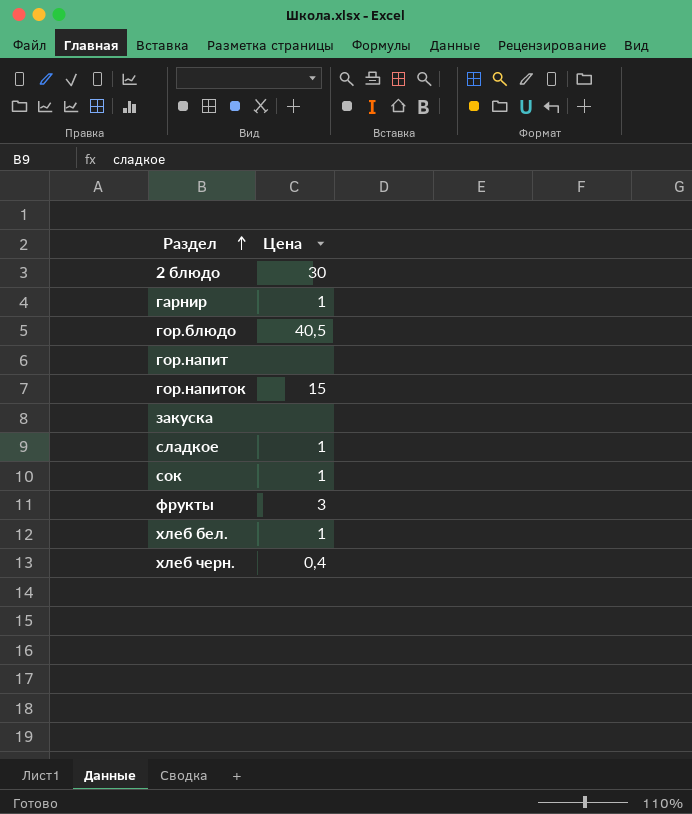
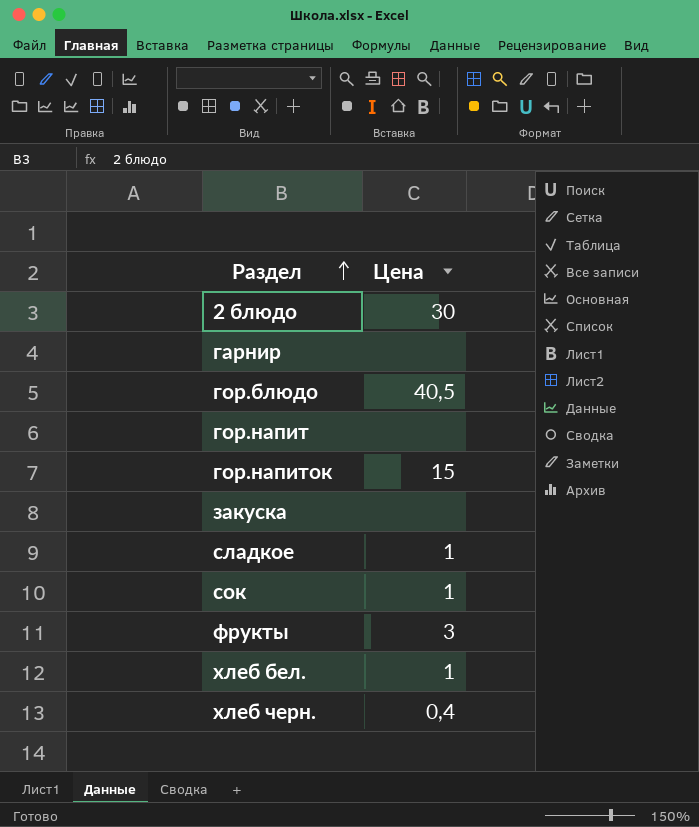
гарнир | Цена: 1 -> none

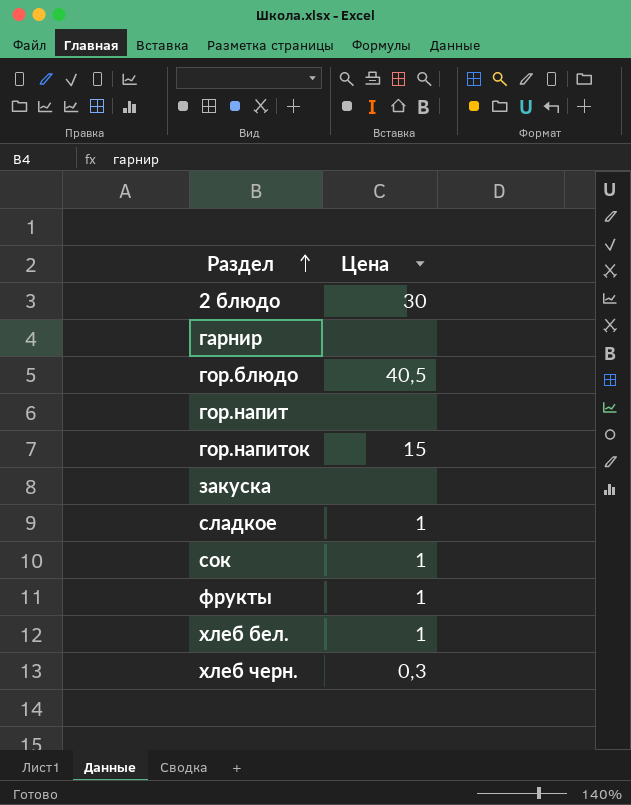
фрукты | Цена: 3 -> 1
хлеб черн. | Цена: 0,4 -> 0,3

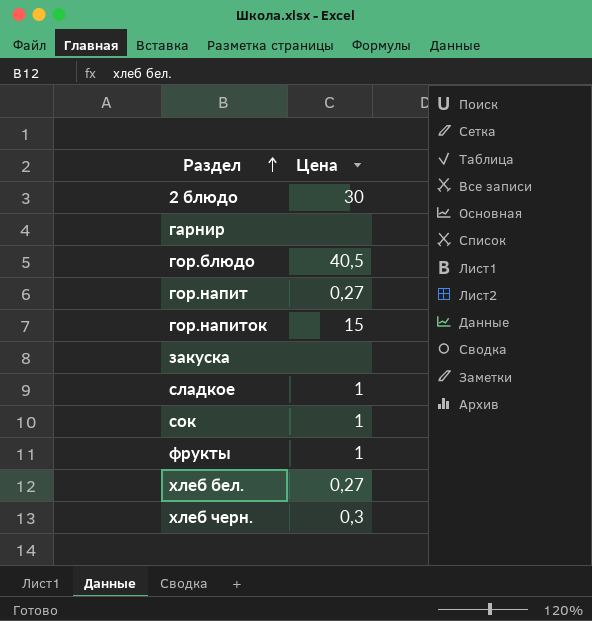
гор.напит | Цена: none -> 0,27
хлеб бел. | Цена: 1 -> 0,27

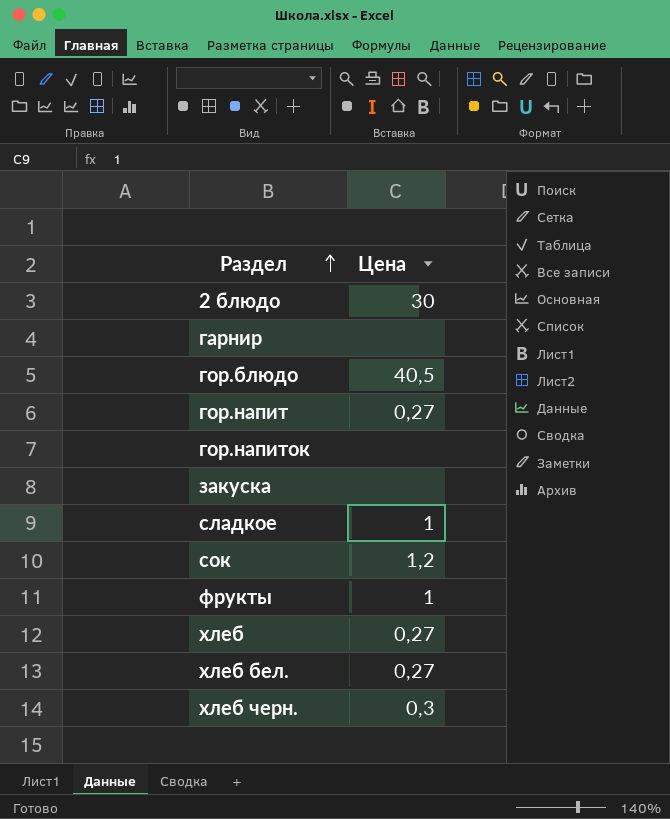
гор.напиток | Цена: 15 -> none
сок | Цена: 1 -> 1,2
row хлеб: none -> 0,27

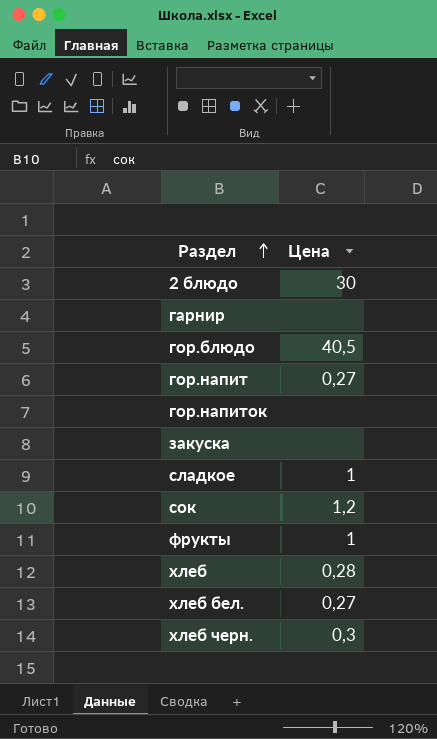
хлеб | Цена: 0,27 -> 0,28

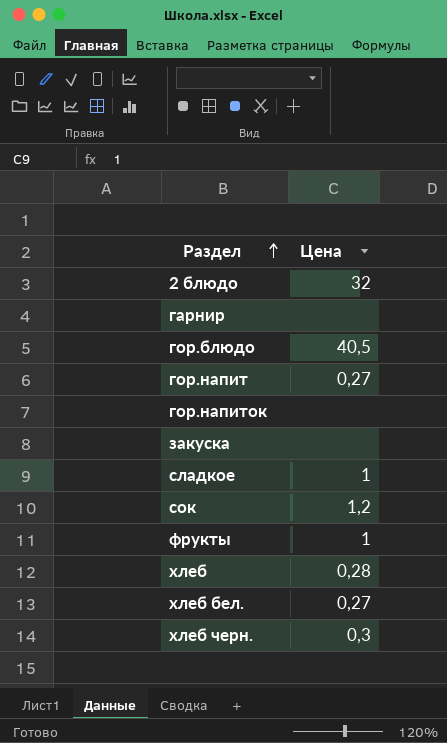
2 блюдо | Цена: 30 -> 32

